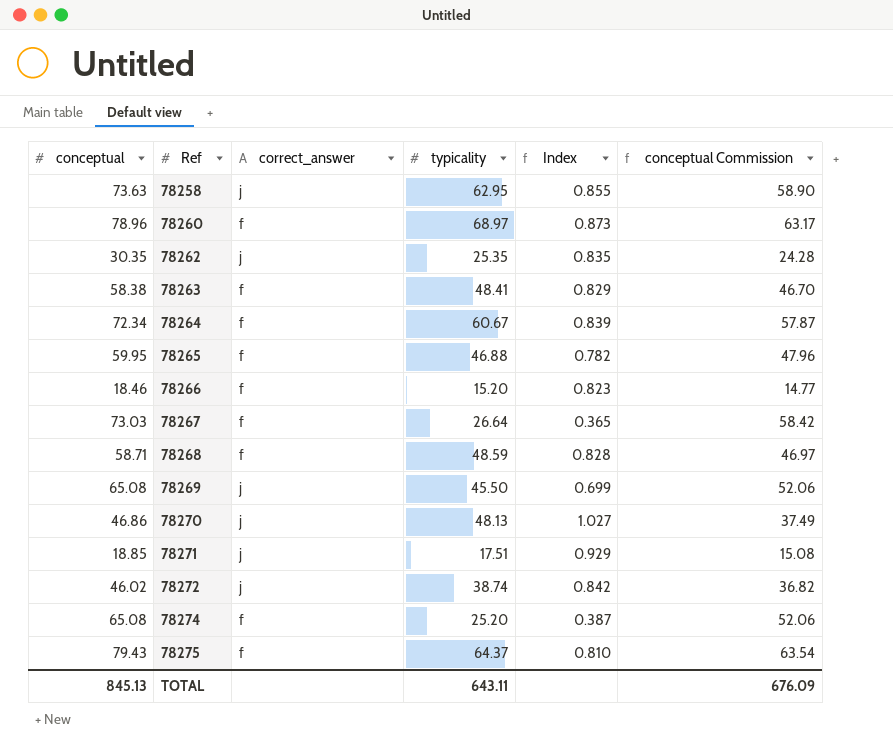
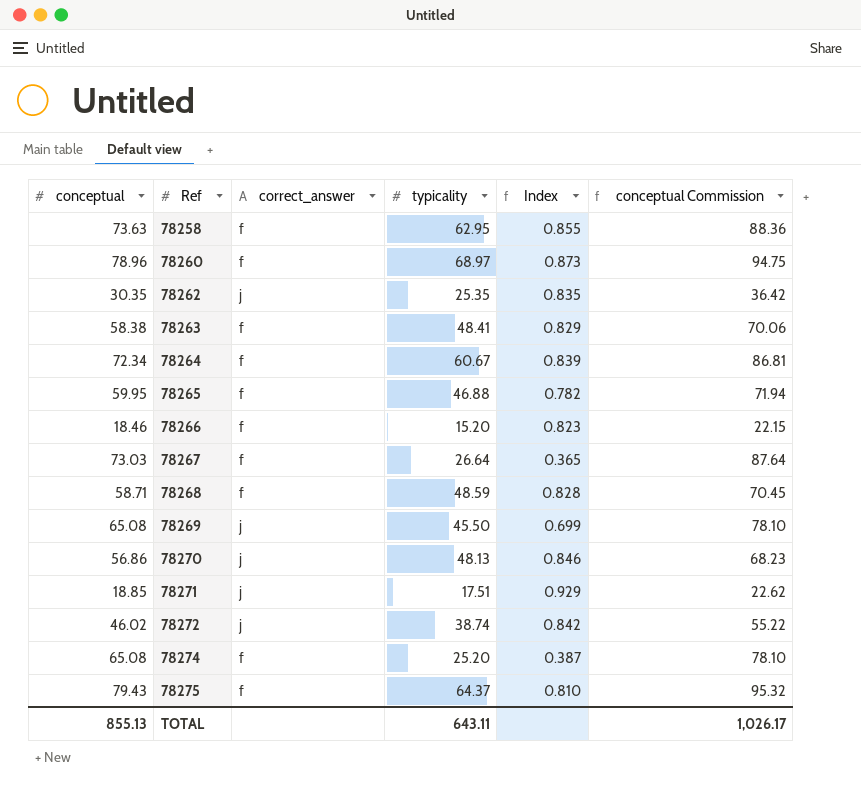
column conceptual Commission | formula: [conceptual] * 0.8 -> [conceptual] * 1.2
78258 | correct_answer: j -> f
78270 | conceptual: 46.86 -> 56.86
78270 | Index: 1.027 -> 0.846
TOTAL | conceptual: 845.13 -> 855.13
TOTAL | conceptual Commission: 676.09 -> 1,026.17

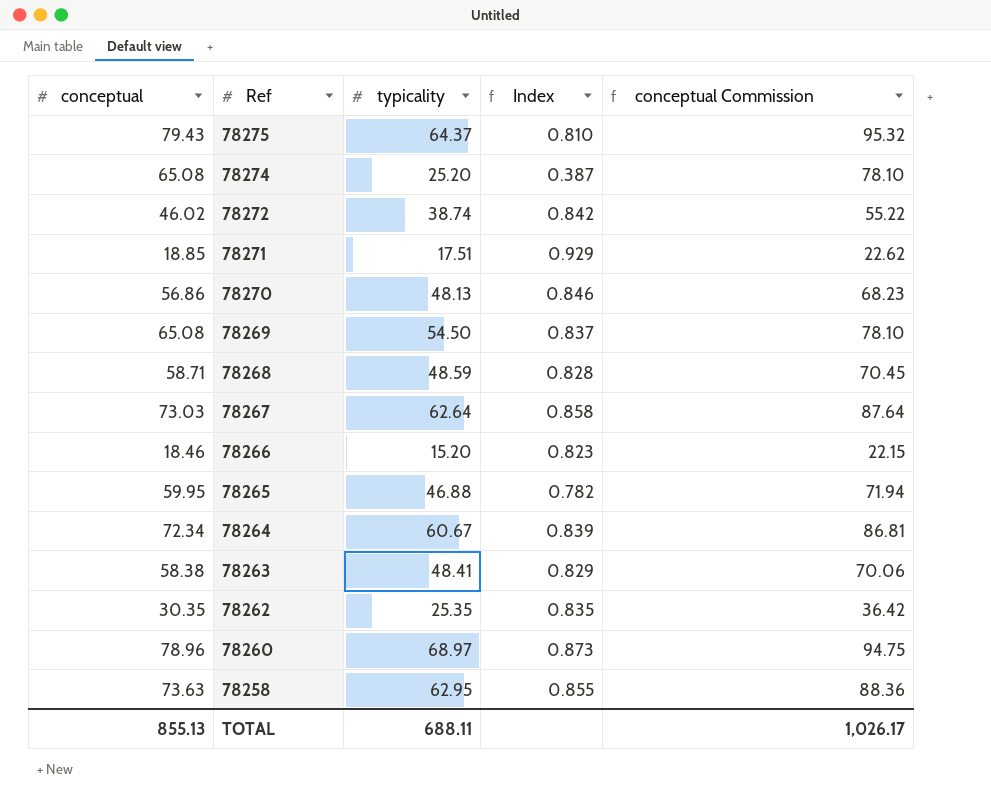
row order: Ref ascending -> Ref descending
column correct_answer | position: 3 -> none
78269 | typicality: 45.50 -> 54.50
78269 | Index: 0.699 -> 0.837
78267 | typicality: 26.64 -> 62.64
78267 | Index: 0.365 -> 0.858
TOTAL | typicality: 643.11 -> 688.11

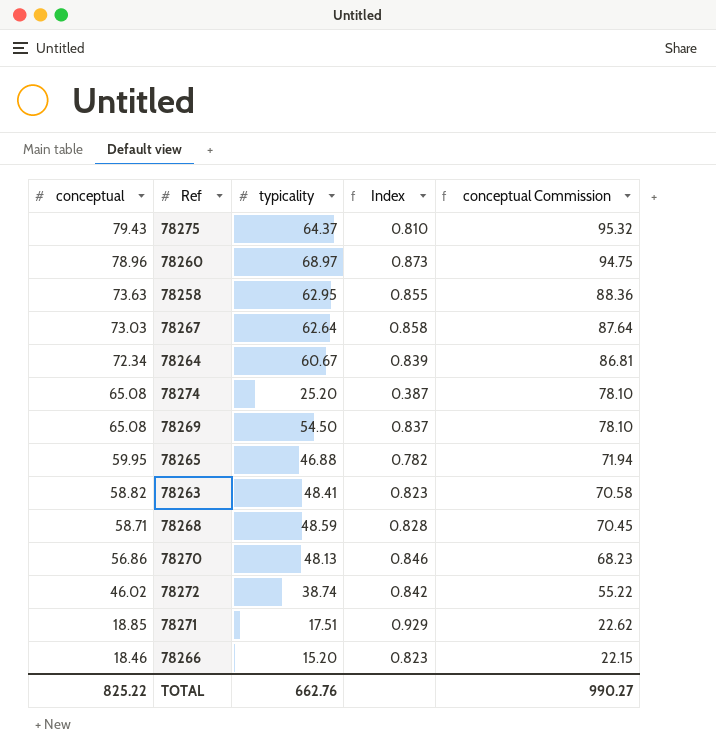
row order: Ref descending -> conceptual descending
row 78262: 30.35 | 25.35 | 0.835 | 36.42 -> none
78263 | conceptual: 58.38 -> 58.82
78263 | Index: 0.829 -> 0.823
78263 | conceptual Commission: 70.06 -> 70.58
TOTAL | conceptual: 855.13 -> 825.22
TOTAL | typicality: 688.11 -> 662.76
TOTAL | conceptual Commission: 1,026.17 -> 990.27

